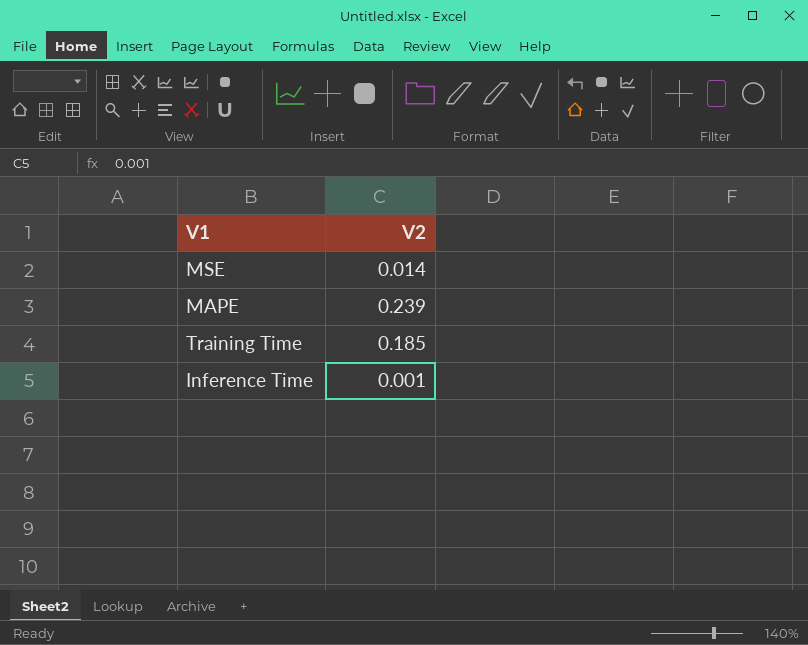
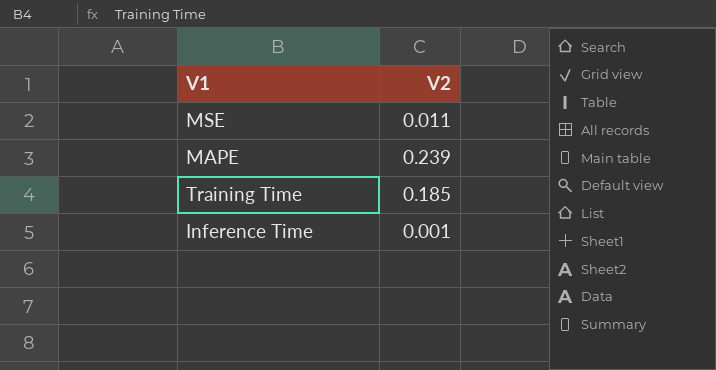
MSE | V2: 0.014 -> 0.011

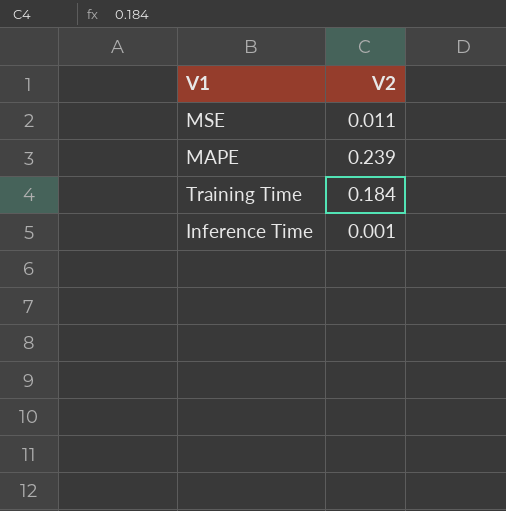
Training Time | V2: 0.185 -> 0.184

